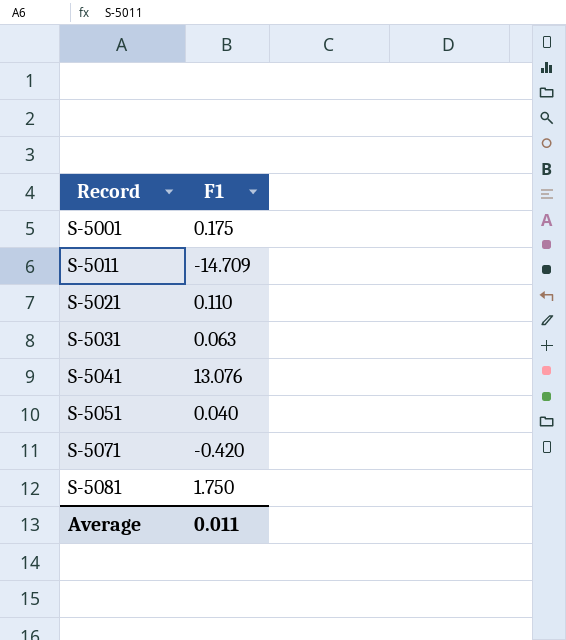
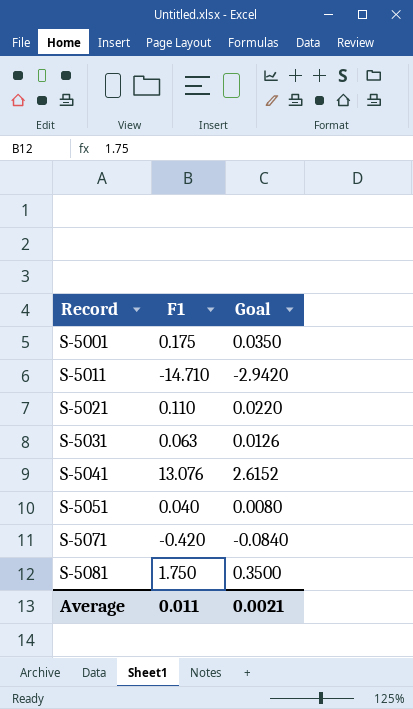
column Goal | formula: none -> [F1] * 0.2
S-5011 | F1: -14.709 -> -14.710

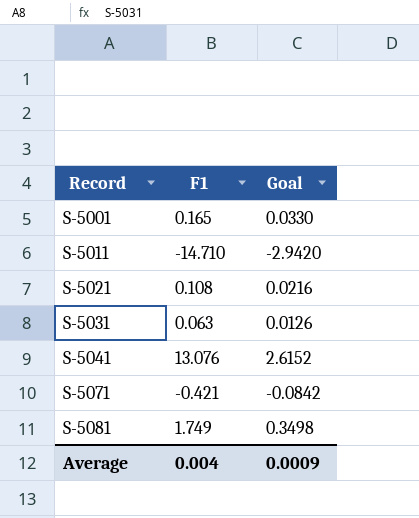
row S-5051: 0.040 | 0.0080 -> none
S-5001 | F1: 0.175 -> 0.165
S-5001 | Goal: 0.0350 -> 0.0330
S-5021 | F1: 0.110 -> 0.108
S-5021 | Goal: 0.0220 -> 0.0216
S-5071 | F1: -0.420 -> -0.421
S-5071 | Goal: -0.0840 -> -0.0842
S-5081 | F1: 1.750 -> 1.749
S-5081 | Goal: 0.3500 -> 0.3498
Average | F1: 0.011 -> 0.004
Average | Goal: 0.0021 -> 0.0009

